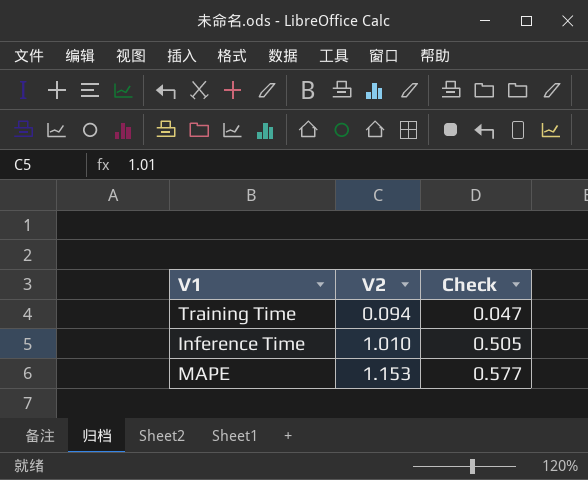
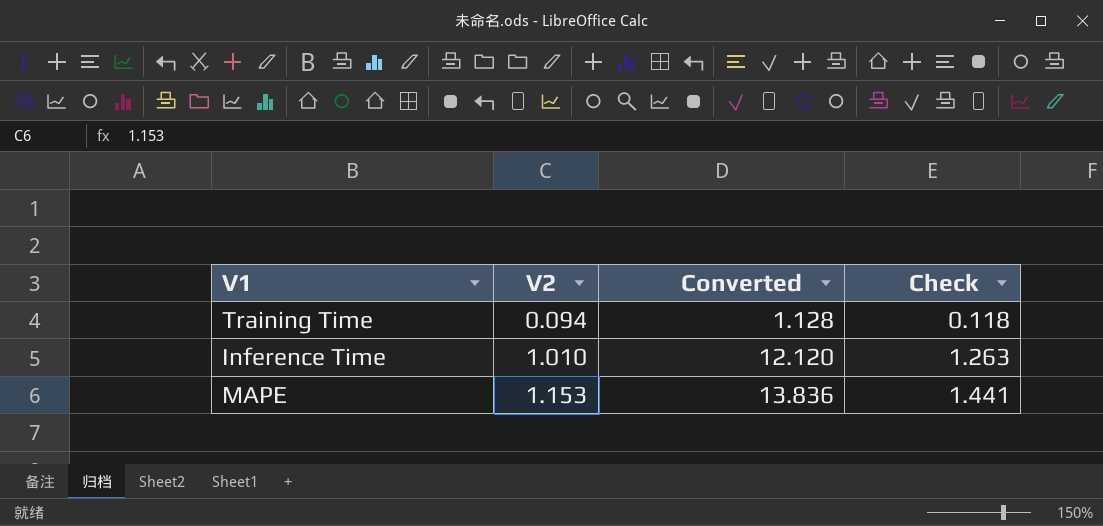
column Converted | formula: none -> [V2] * 12
column Check | formula: [V2] * 0.5 -> [V2] * 1.25

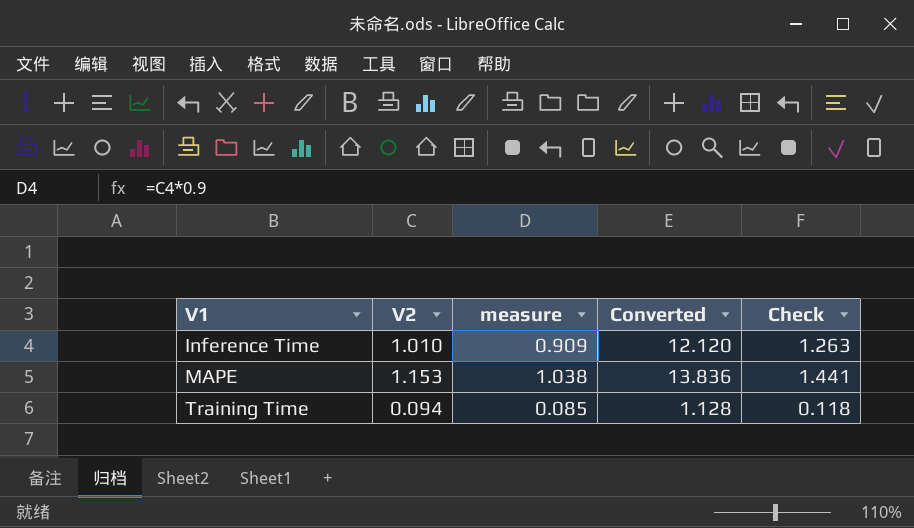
row order: V2 ascending -> V1 ascending
column measure | formula: none -> [V2] * 0.9

